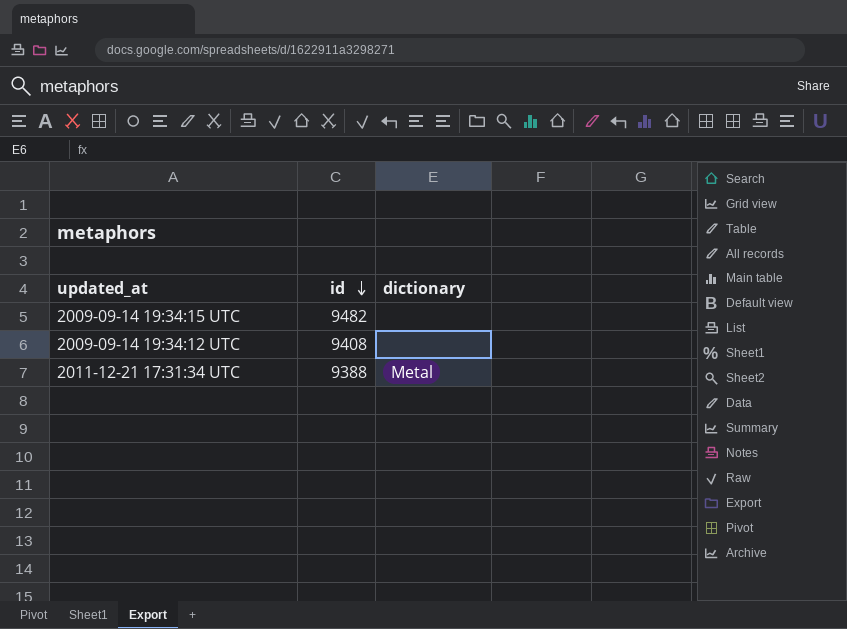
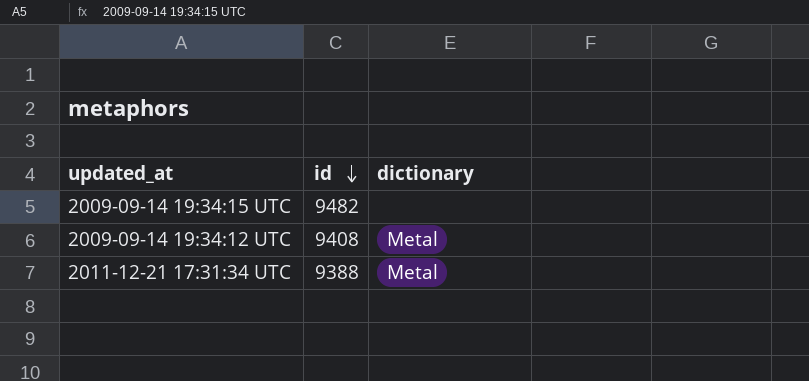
2009-09-14 19:34:12 UTC | dictionary: none -> Metal

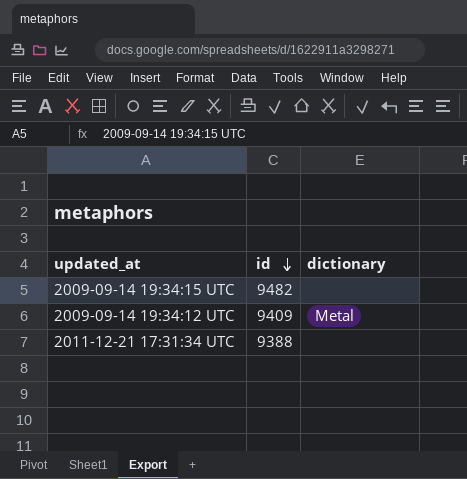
2009-09-14 19:34:12 UTC | id: 9408 -> 9409
2011-12-21 17:31:34 UTC | dictionary: Metal -> none

